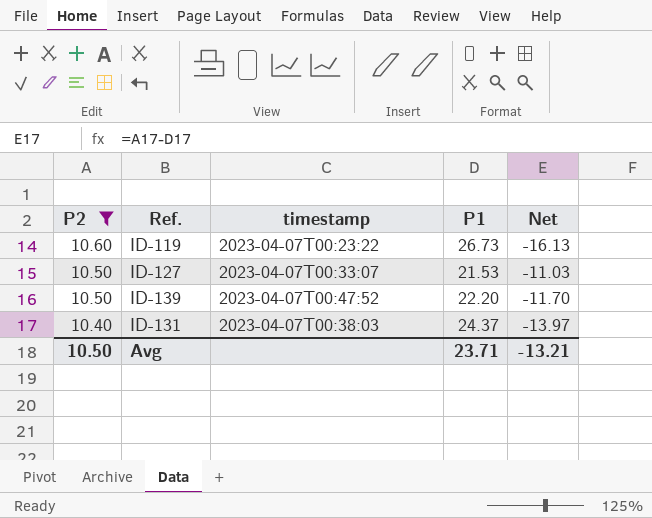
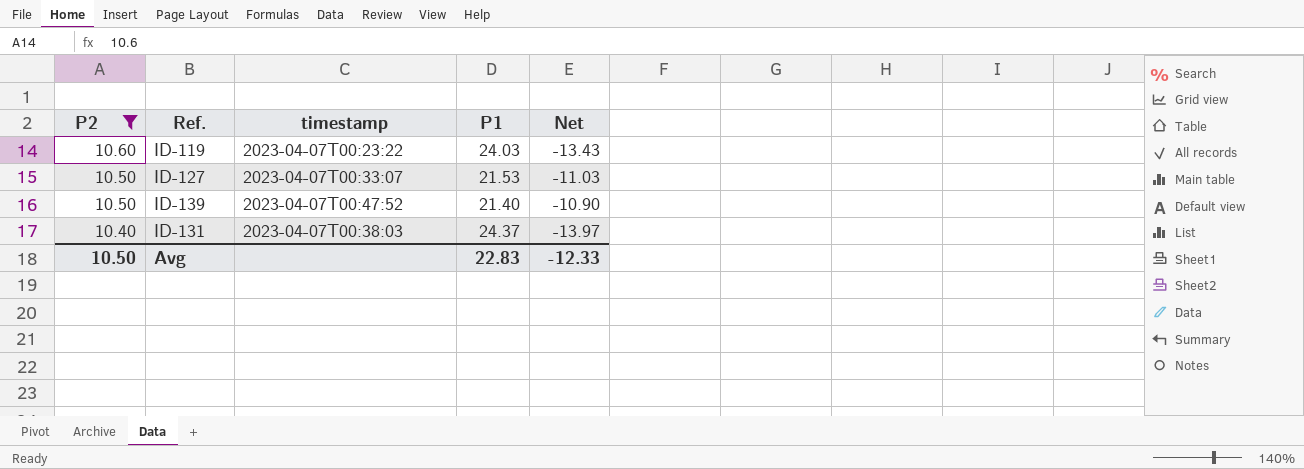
ID-119 | P1: 26.73 -> 24.03
ID-119 | Net: -16.13 -> -13.43
ID-139 | P1: 22.20 -> 21.40
ID-139 | Net: -11.70 -> -10.90
Avg | P1: 23.71 -> 22.83
Avg | Net: -13.21 -> -12.33

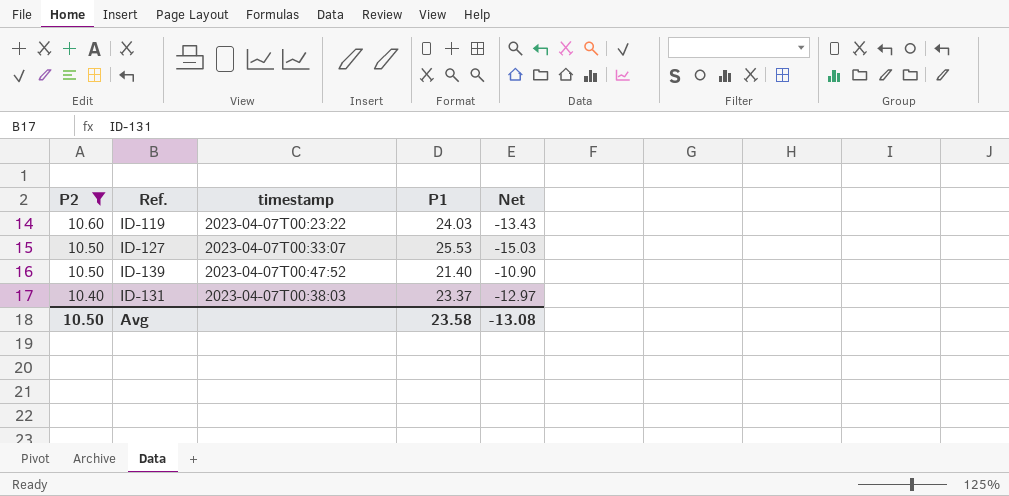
ID-127 | P1: 21.53 -> 25.53
ID-127 | Net: -11.03 -> -15.03
ID-131 | P1: 24.37 -> 23.37
ID-131 | Net: -13.97 -> -12.97
Avg | P1: 22.83 -> 23.58
Avg | Net: -12.33 -> -13.08

